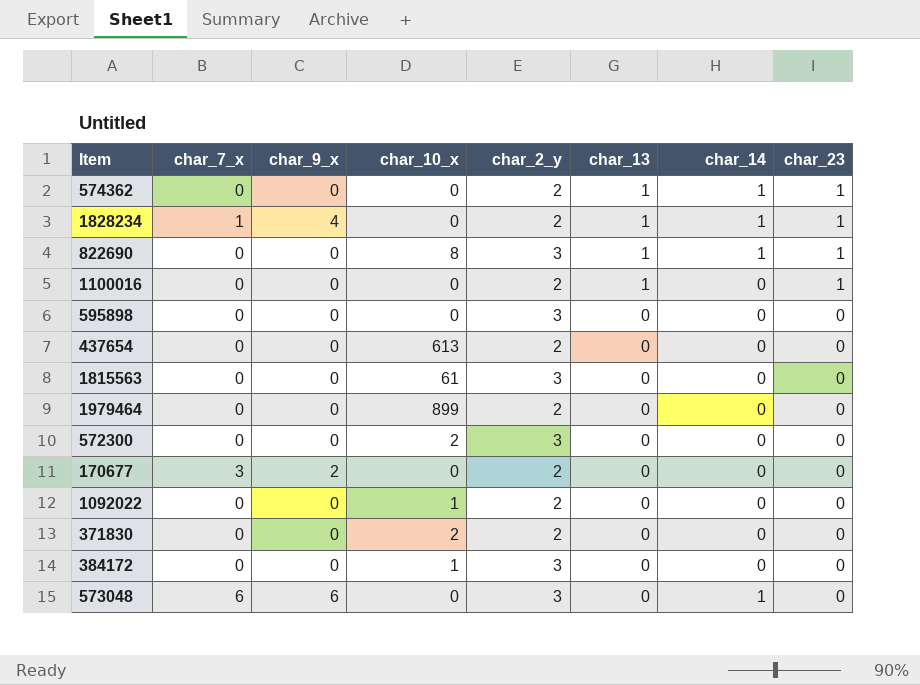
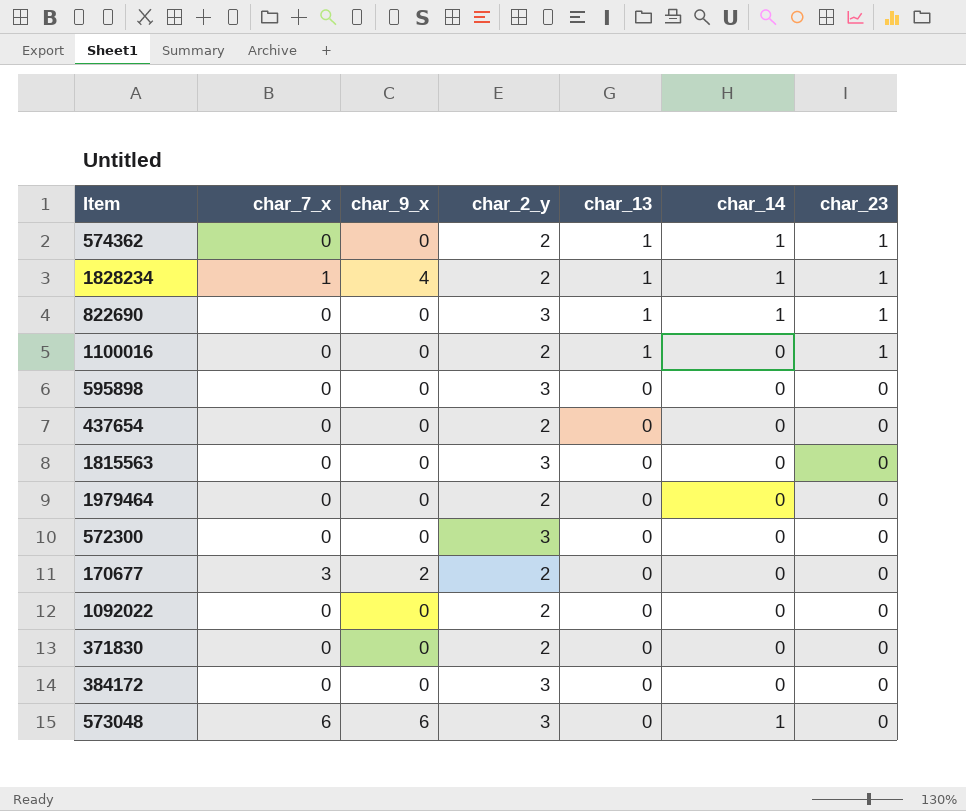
column char_10_x | position: 4 -> none

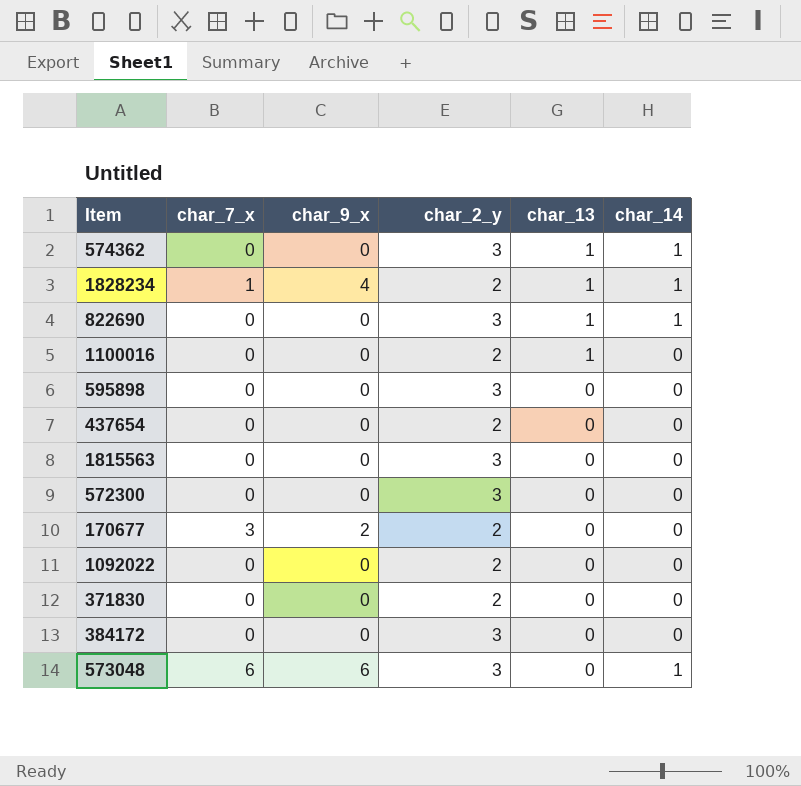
column char_23 | position: 7 -> none
row 1979464: 0 | 0 | 2 | 0 | 0 | 0 -> none
574362 | char_2_y: 2 -> 3

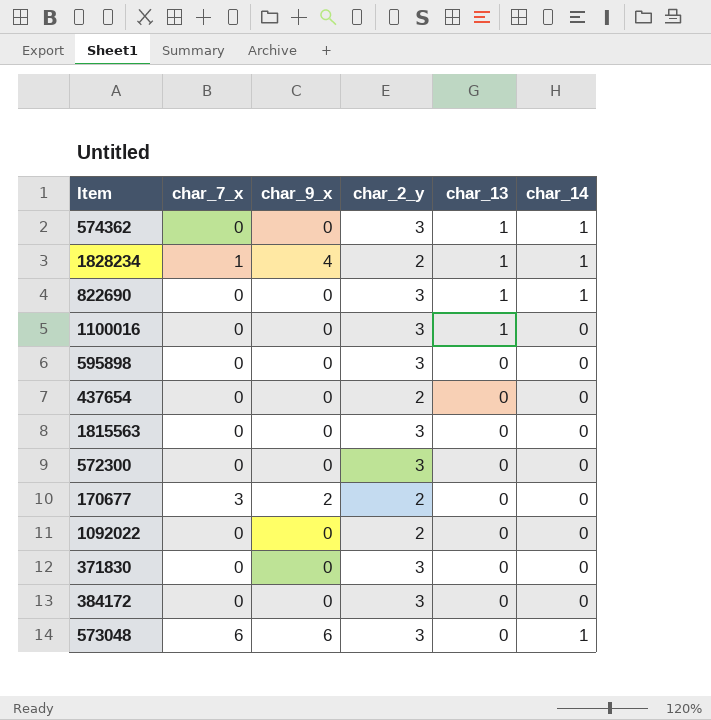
1100016 | char_2_y: 2 -> 3
371830 | char_2_y: 2 -> 3

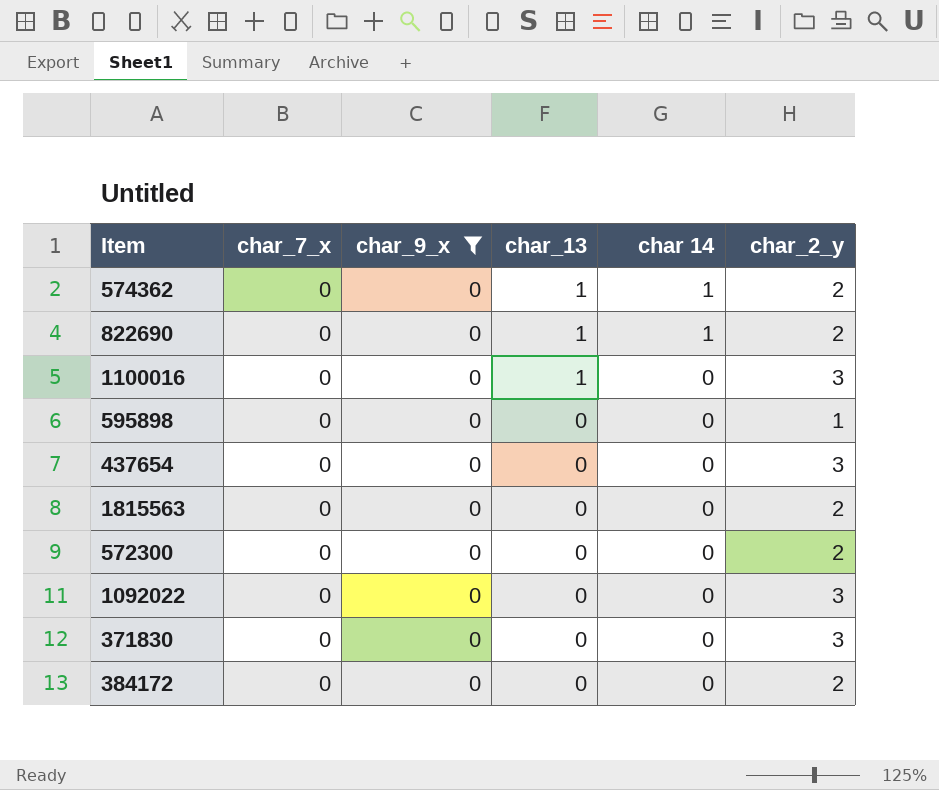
filter: none -> char_9_x = 0
column name: char_14 -> char 14
column char_2_y | position: 4 -> 6
574362 | char_2_y: 3 -> 2
822690 | char_2_y: 3 -> 2
595898 | char_2_y: 3 -> 1
437654 | char_2_y: 2 -> 3
1815563 | char_2_y: 3 -> 2
572300 | char_2_y: 3 -> 2
1092022 | char_2_y: 2 -> 3
384172 | char_2_y: 3 -> 2

